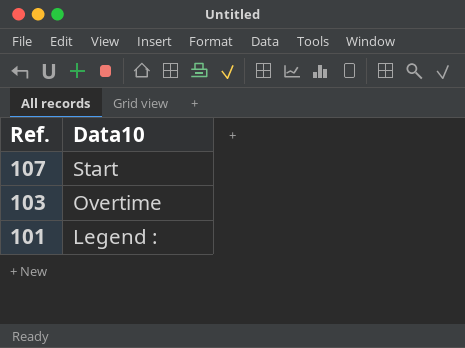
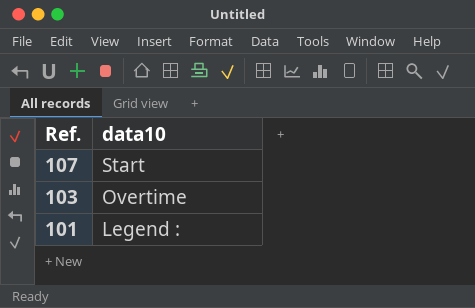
column name: Data10 -> data10

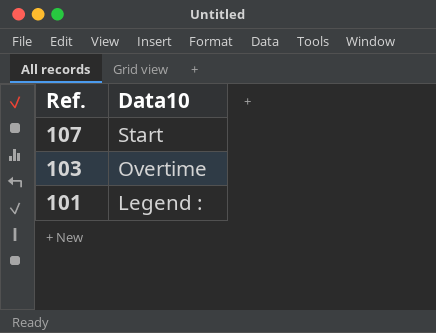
column name: data10 -> Data10

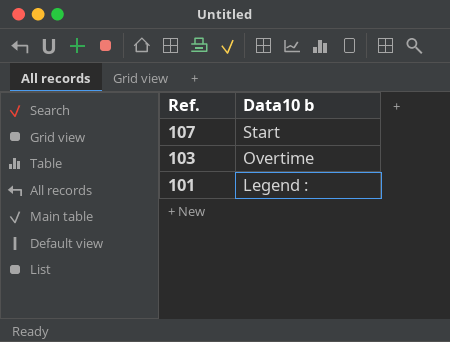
column name: Data10 -> Data10 b

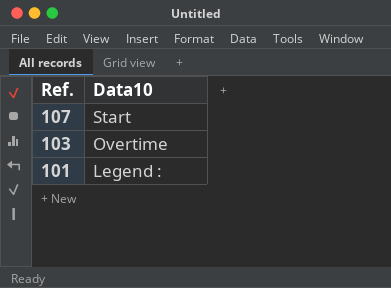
column name: Data10 b -> Data10

